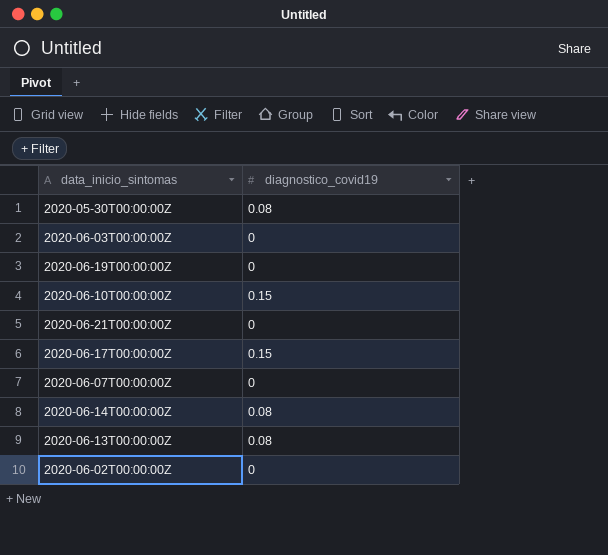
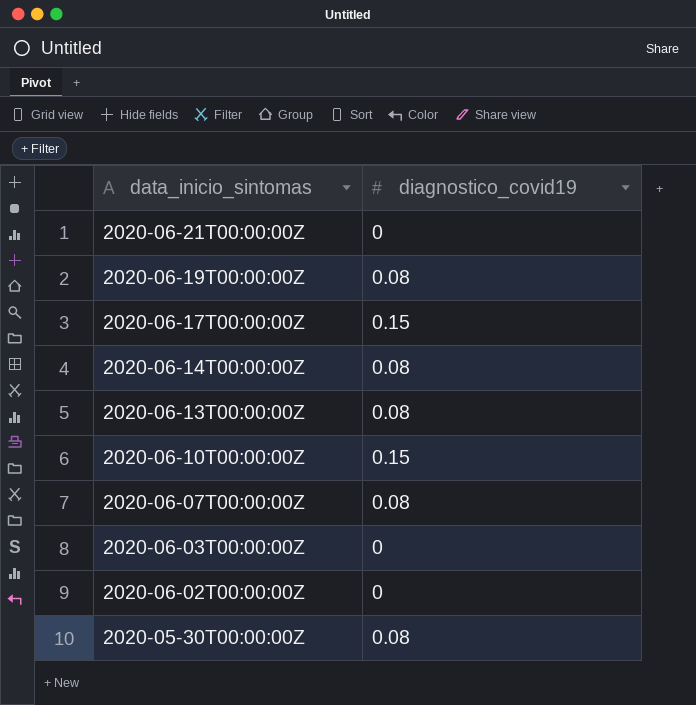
row order: none -> data_inicio_sintomas descending
2020-06-19T00:00:00Z | diagnostico_covid19: 0 -> 0.08
2020-06-07T00:00:00Z | diagnostico_covid19: 0 -> 0.08

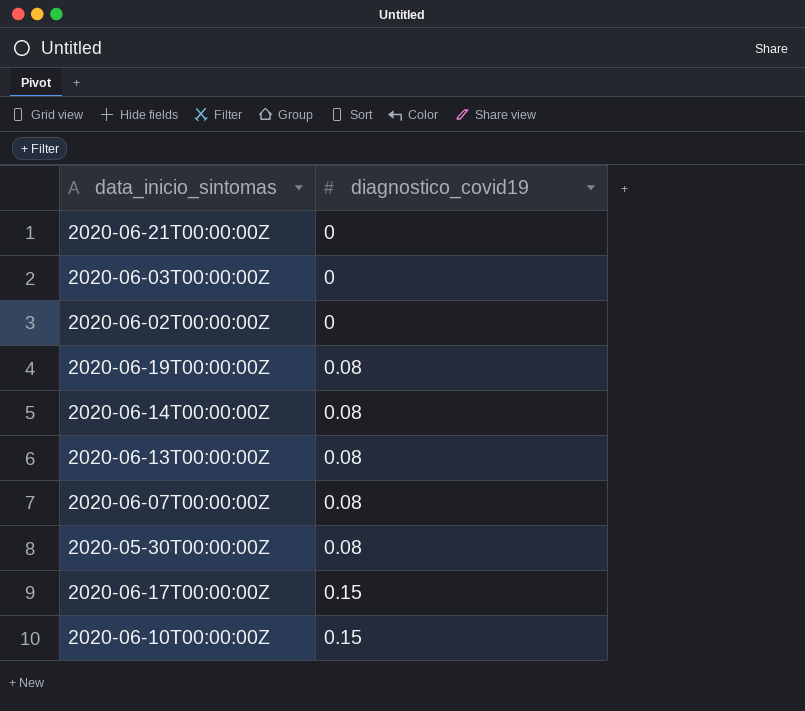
row order: data_inicio_sintomas descending -> diagnostico_covid19 ascending

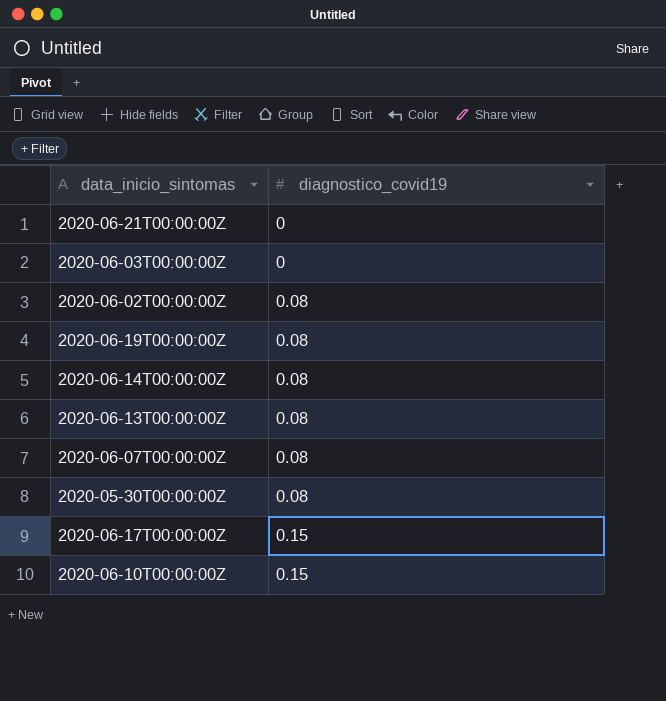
2020-06-02T00:00:00Z | diagnostico_covid19: 0 -> 0.08

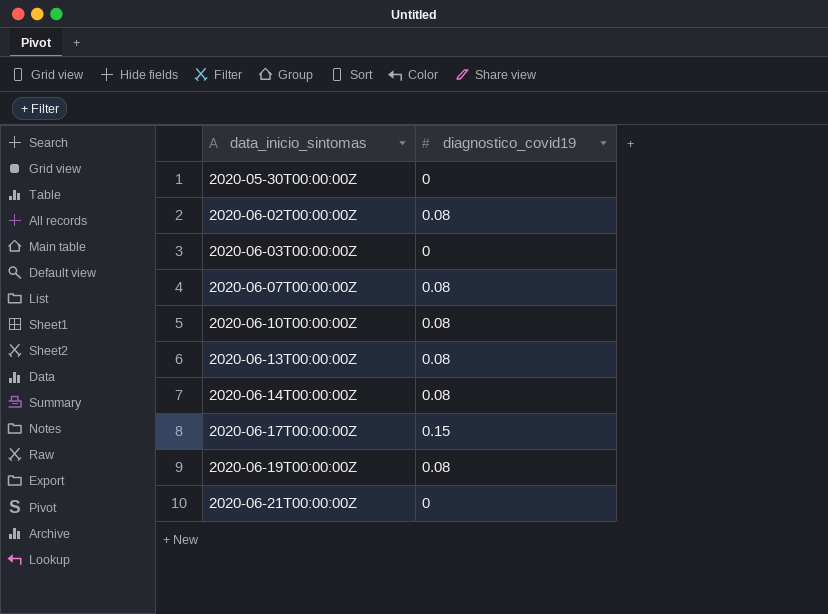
row order: diagnostico_covid19 ascending -> data_inicio_sintomas ascending
2020-05-30T00:00:00Z | diagnostico_covid19: 0.08 -> 0
2020-06-10T00:00:00Z | diagnostico_covid19: 0.15 -> 0.08

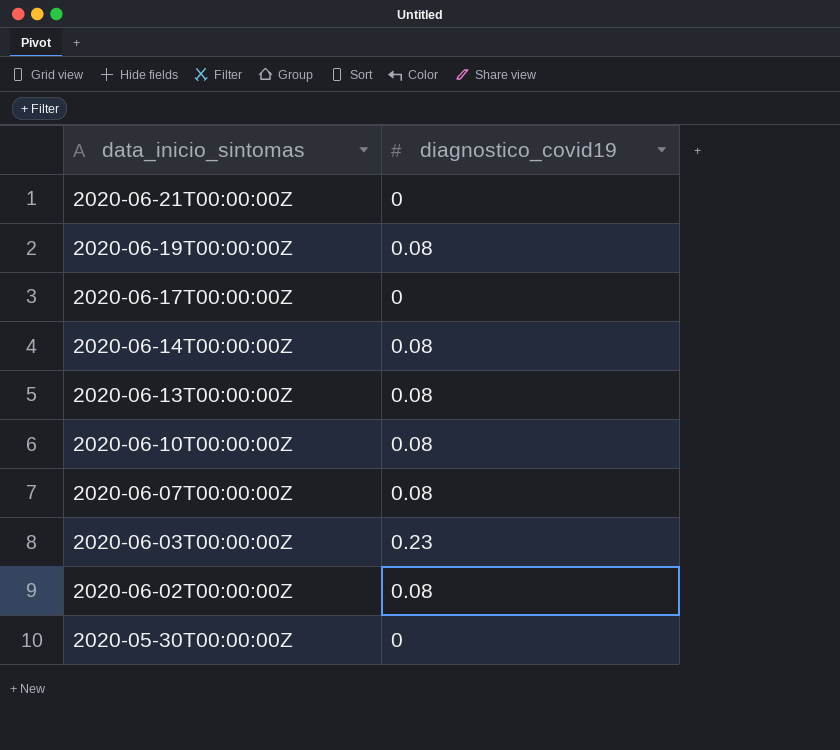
row order: data_inicio_sintomas ascending -> data_inicio_sintomas descending
2020-06-17T00:00:00Z | diagnostico_covid19: 0.15 -> 0
2020-06-03T00:00:00Z | diagnostico_covid19: 0 -> 0.23

